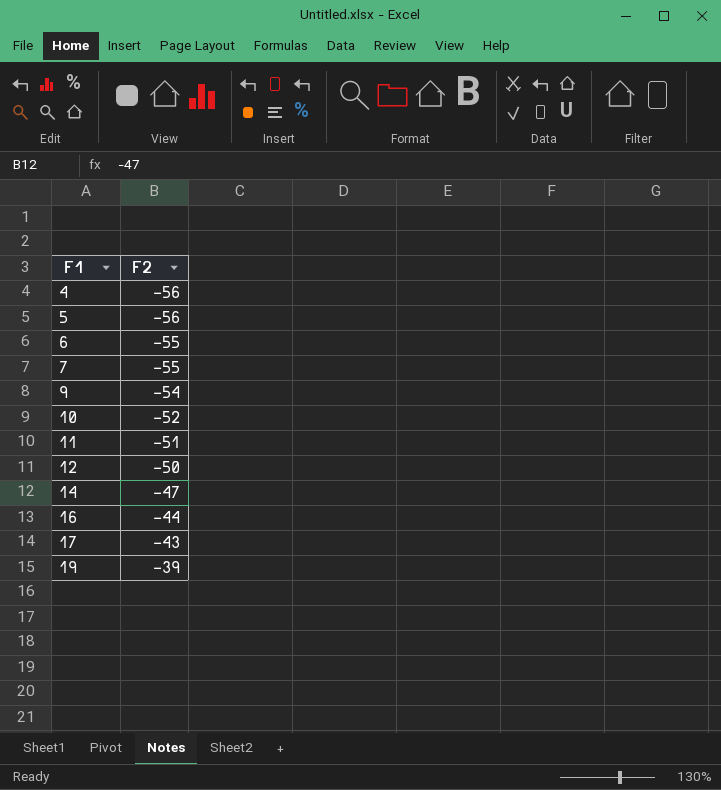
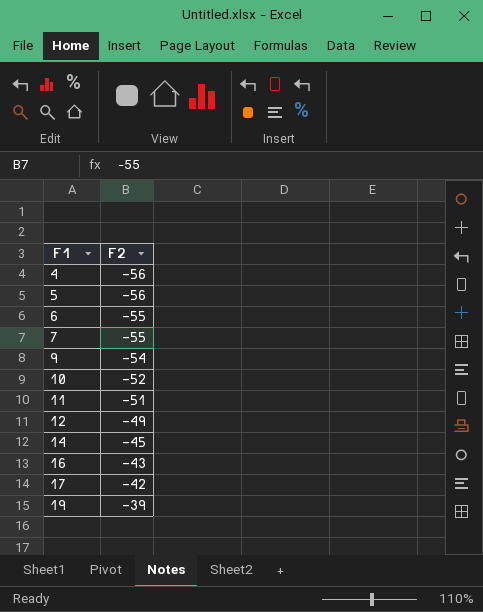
12 | F2: -50 -> -49
14 | F2: -47 -> -45
16 | F2: -44 -> -43
17 | F2: -43 -> -42

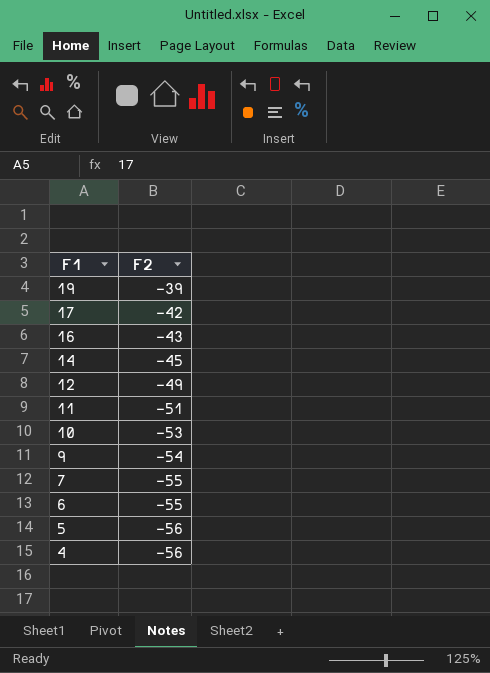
row order: F1 ascending -> F1 descending
10 | F2: -52 -> -53

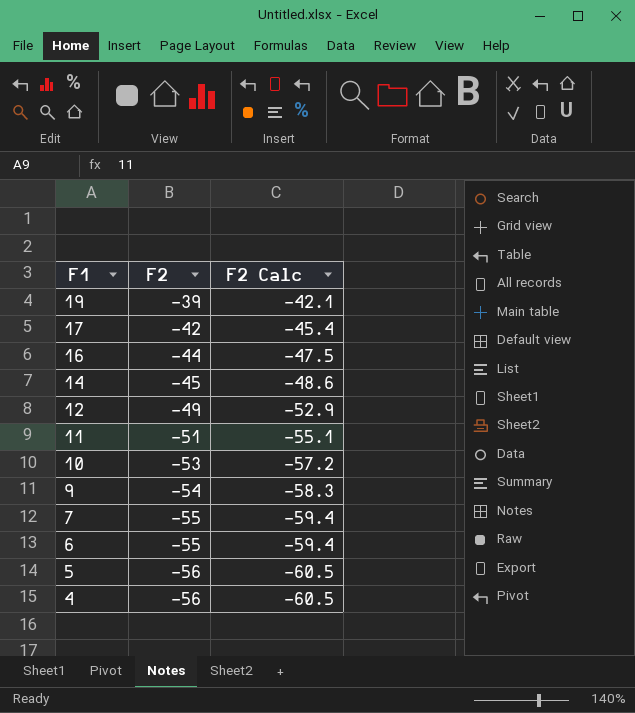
column F2 Calc | formula: none -> [F2] * 1.08
16 | F2: -43 -> -44

